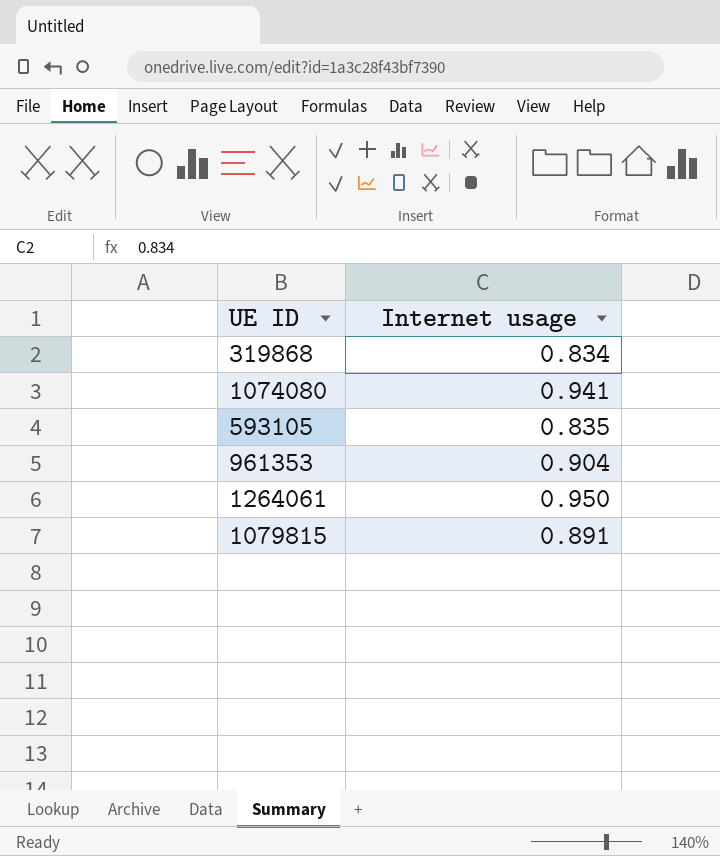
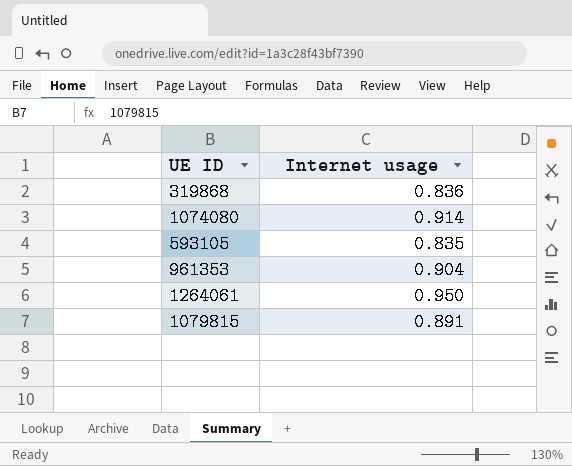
319868 | Internet usage: 0.834 -> 0.836
1074080 | Internet usage: 0.941 -> 0.914

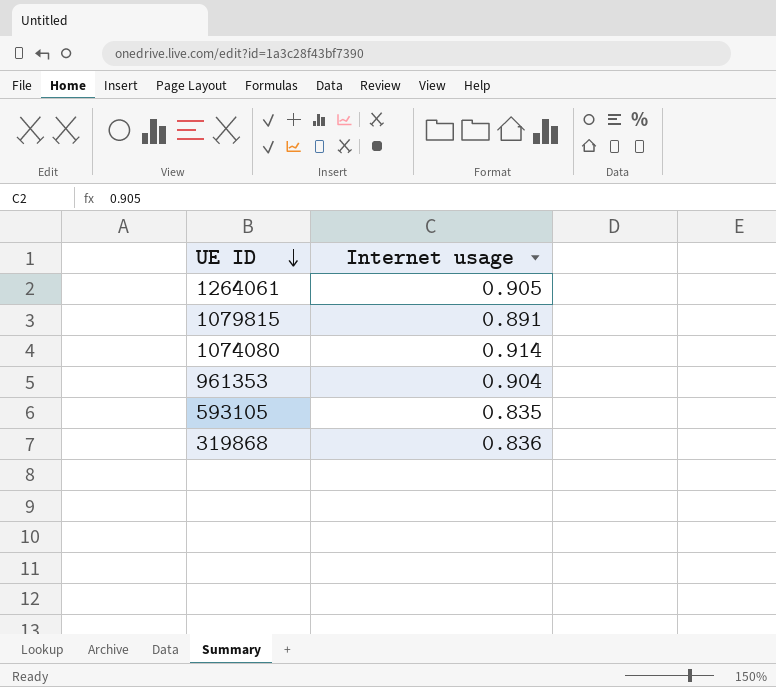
row order: none -> UE ID descending
1264061 | Internet usage: 0.950 -> 0.905

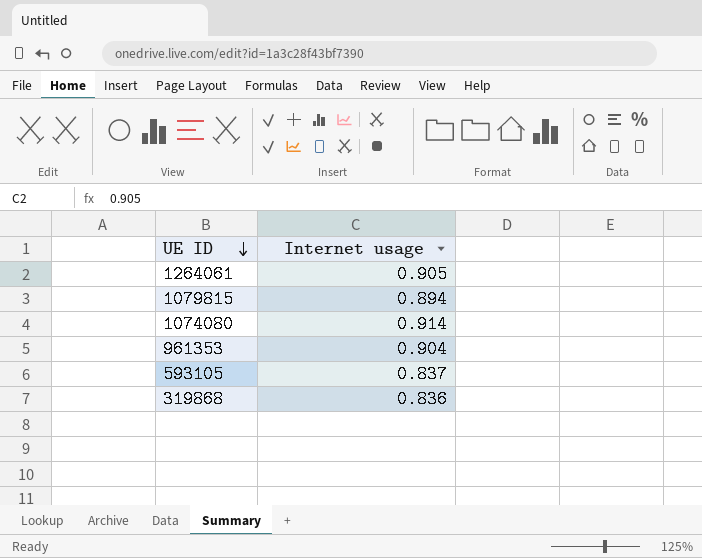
1079815 | Internet usage: 0.891 -> 0.894
593105 | Internet usage: 0.835 -> 0.837

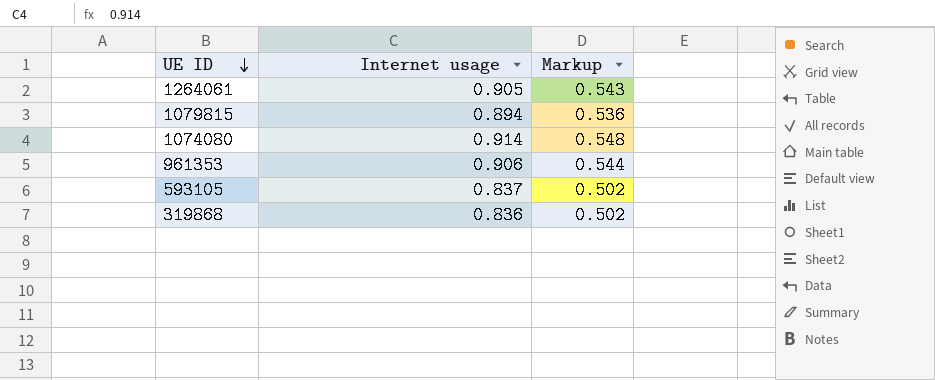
column Markup | formula: none -> [Internet usage] * 0.6
961353 | Internet usage: 0.904 -> 0.906

